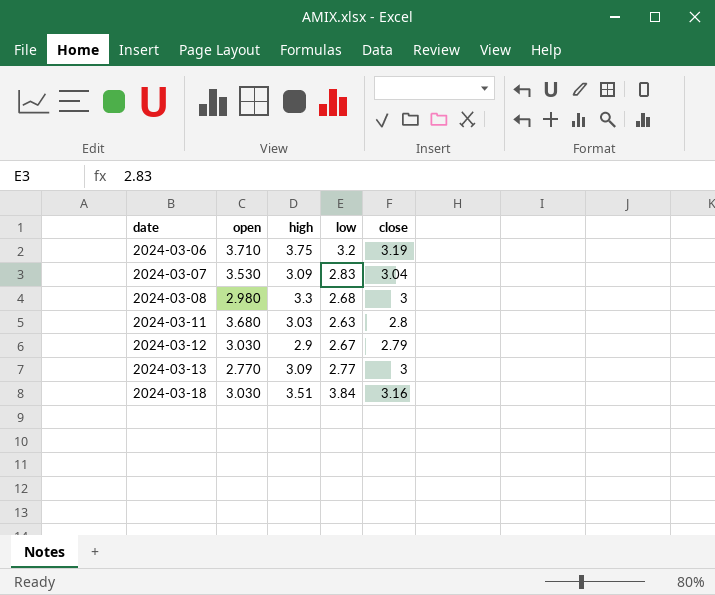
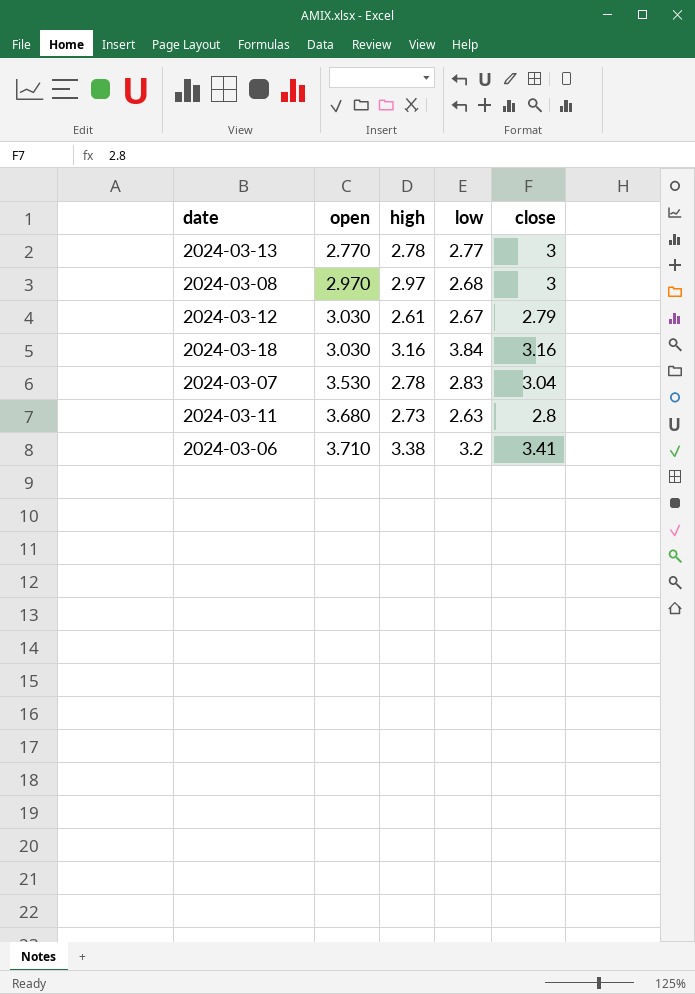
row order: date ascending -> open ascending
2024-03-13 | high: 3.09 -> 2.78
2024-03-08 | open: 2.980 -> 2.970
2024-03-08 | high: 3.3 -> 2.97
2024-03-12 | high: 2.9 -> 2.61
2024-03-18 | high: 3.51 -> 3.16
2024-03-07 | high: 3.09 -> 2.78
2024-03-11 | high: 3.03 -> 2.73
2024-03-06 | high: 3.75 -> 3.38
2024-03-06 | close: 3.19 -> 3.41

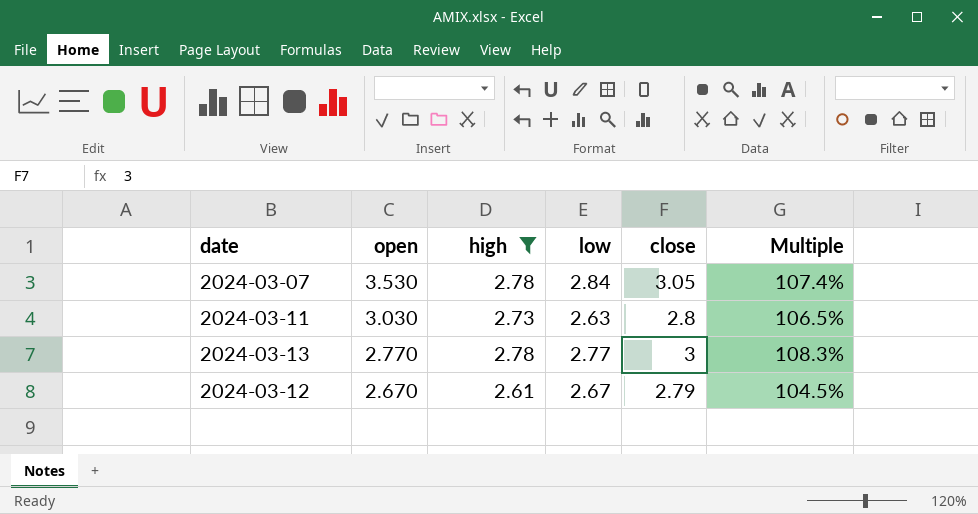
filter: none -> high <= 2.78
row order: open ascending -> open descending
column Multiple | formula: none -> [close] / [low]
2024-03-07 | low: 2.83 -> 2.84
2024-03-07 | close: 3.04 -> 3.05
2024-03-11 | open: 3.680 -> 3.030
2024-03-12 | open: 3.030 -> 2.670

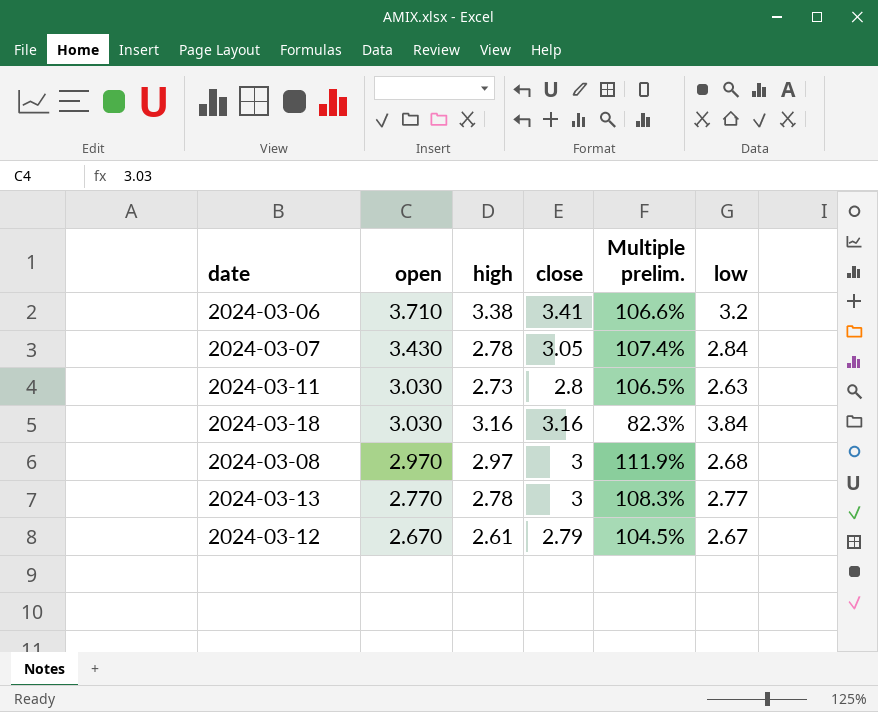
filter: high <= 2.78 -> none
column name: Multiple -> Multiple prelim.
column low | position: 4 -> 6
2024-03-07 | open: 3.530 -> 3.430

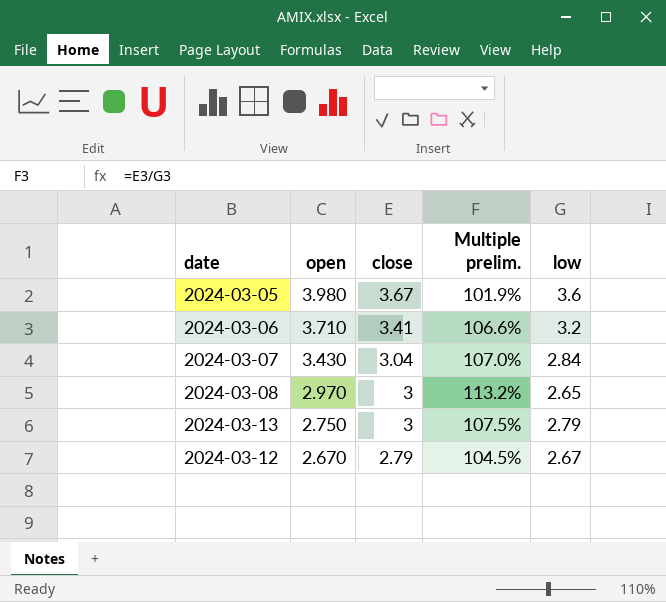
column high | position: 3 -> none
row 2024-03-11: 3.030 | 2.73 | 2.8 | 106.5% | 2.63 -> none
row 2024-03-18: 3.030 | 3.16 | 3.16 | 82.3% | 3.84 -> none
row 2024-03-05: none -> 3.980 | 3.67 | 101.9% | 3.6
2024-03-07 | close: 3.05 -> 3.04
2024-03-07 | Multiple prelim.: 107.4% -> 107.0%
2024-03-08 | Multiple prelim.: 111.9% -> 113.2%
2024-03-08 | low: 2.68 -> 2.65
2024-03-13 | open: 2.770 -> 2.750
2024-03-13 | Multiple prelim.: 108.3% -> 107.5%
2024-03-13 | low: 2.77 -> 2.79

